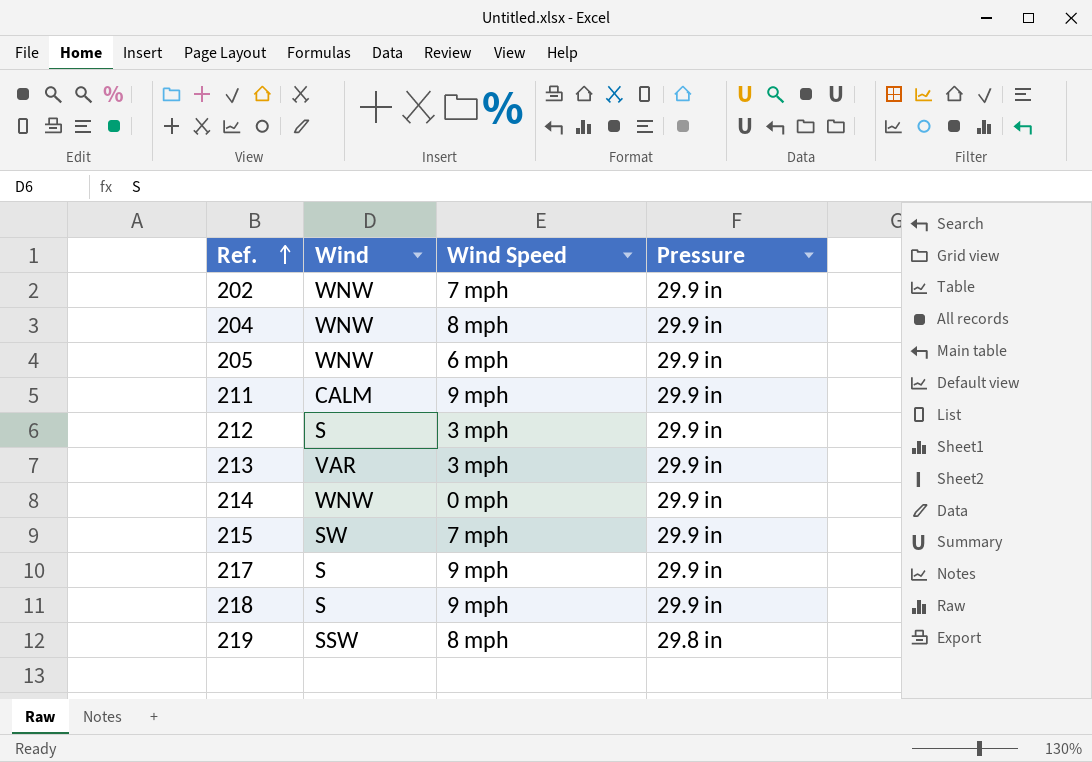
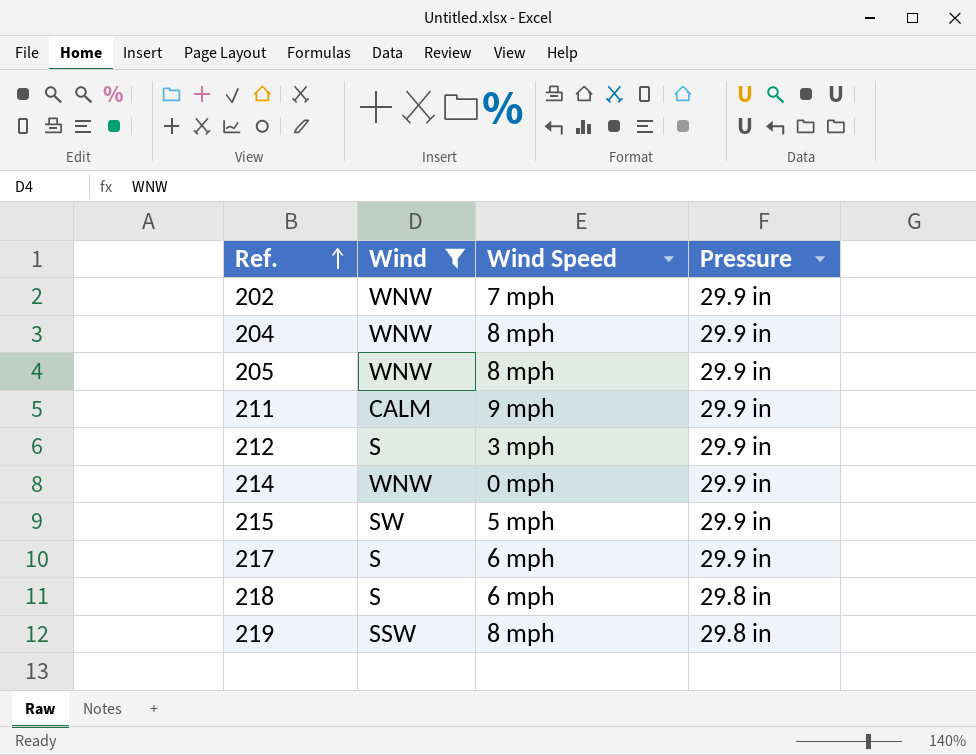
filter: none -> Wind != VAR
205 | Wind Speed: 6 mph -> 8 mph
215 | Wind Speed: 7 mph -> 5 mph
217 | Wind Speed: 9 mph -> 6 mph
218 | Wind Speed: 9 mph -> 6 mph
218 | Pressure: 29.9 in -> 29.8 in

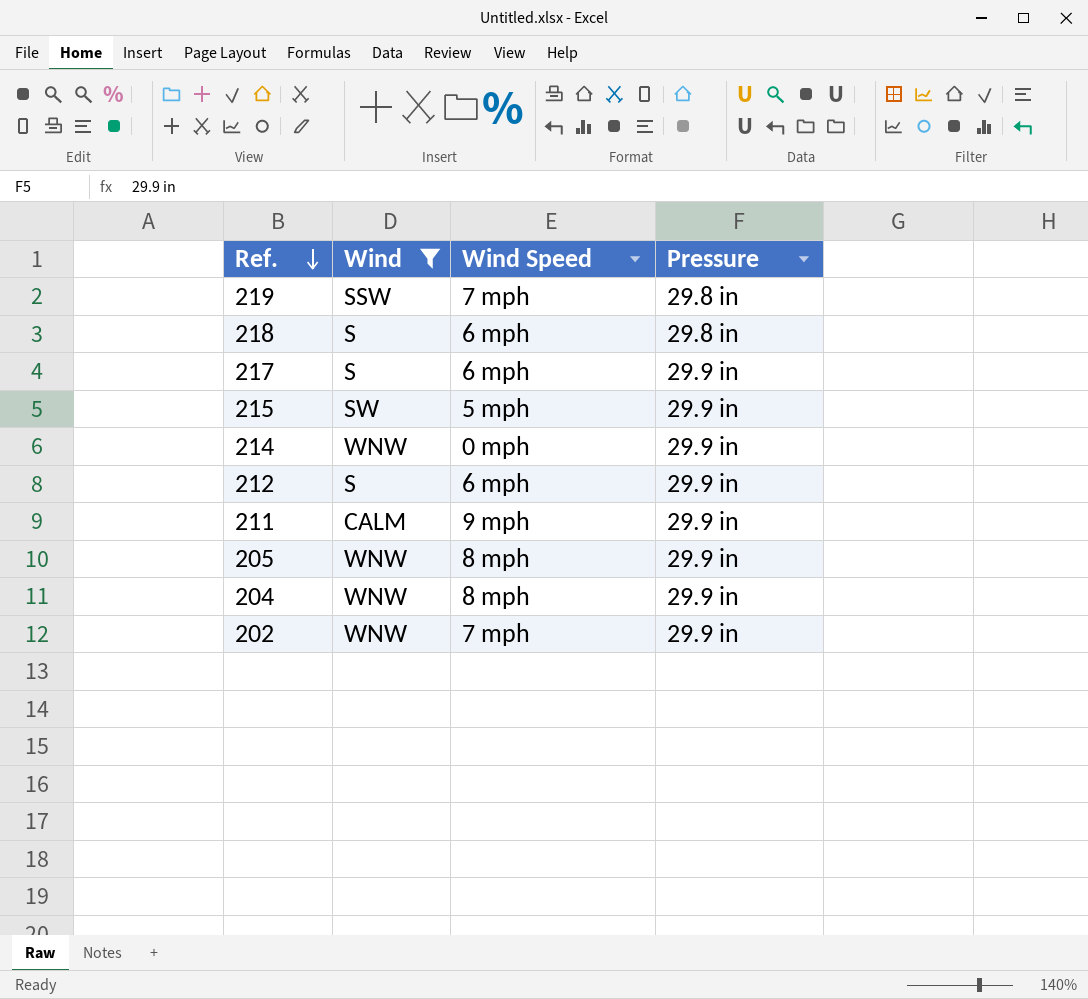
row order: Ref. ascending -> Ref. descending
219 | Wind Speed: 8 mph -> 7 mph
212 | Wind Speed: 3 mph -> 6 mph

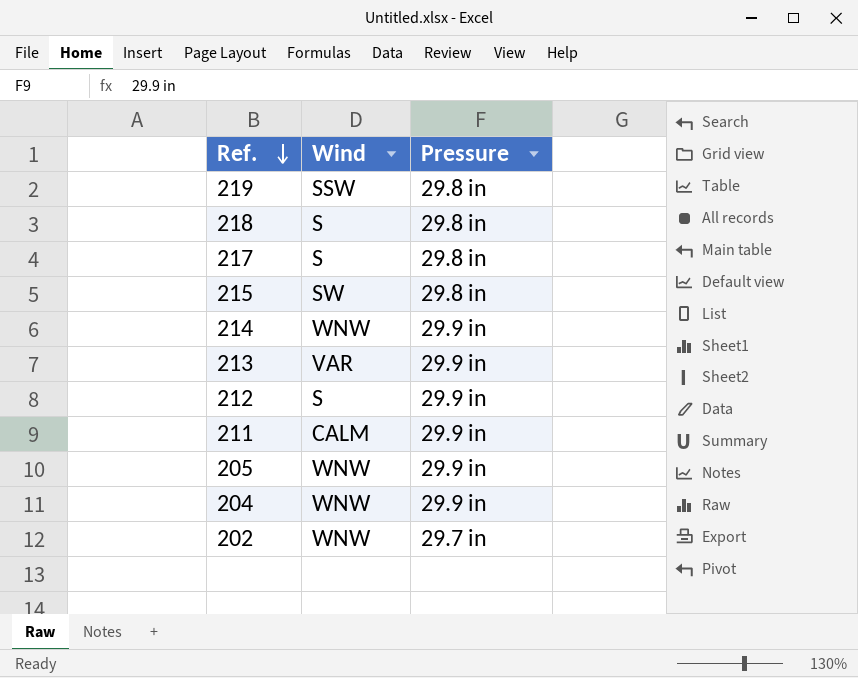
filter: Wind != VAR -> none
column Wind Speed | position: 3 -> none
217 | Pressure: 29.9 in -> 29.8 in
215 | Pressure: 29.9 in -> 29.8 in
202 | Pressure: 29.9 in -> 29.7 in

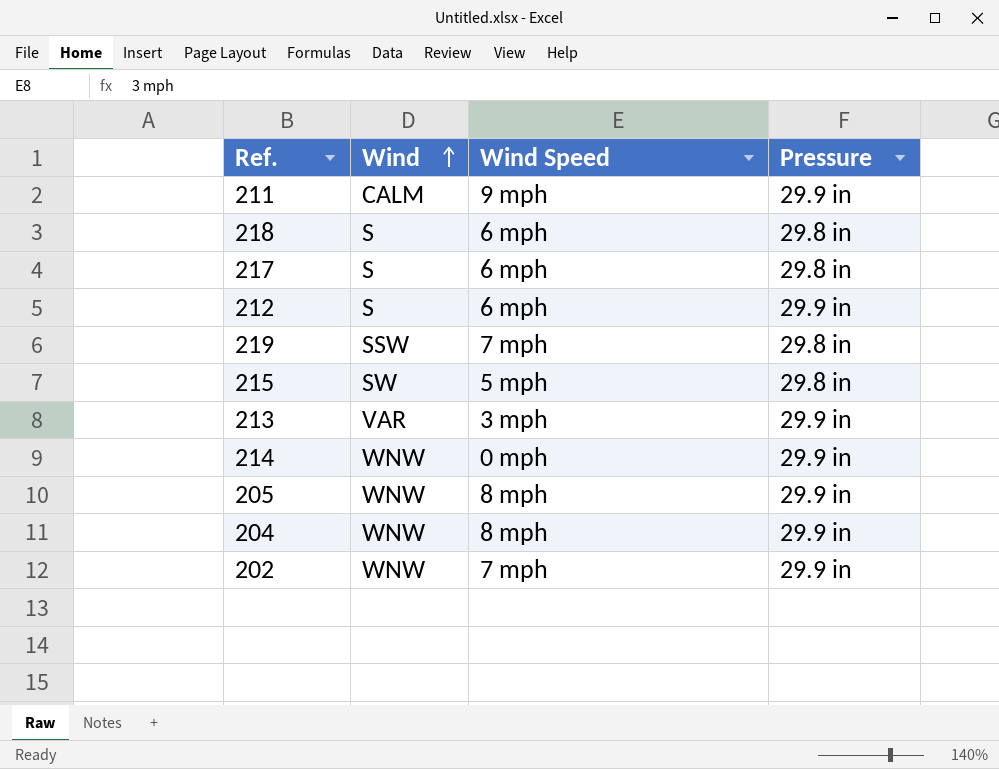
row order: Ref. descending -> Wind ascending
column Wind Speed | position: none -> 3
202 | Pressure: 29.7 in -> 29.9 in

